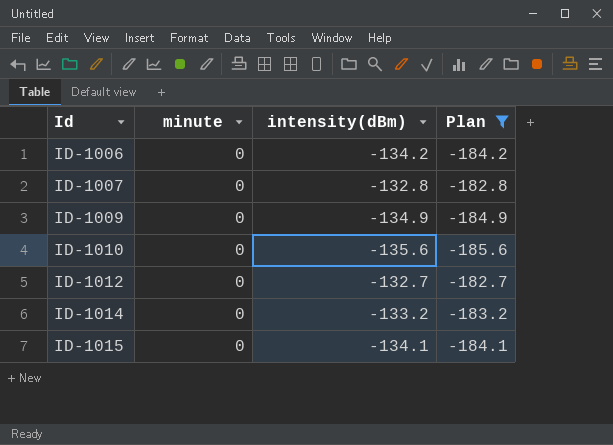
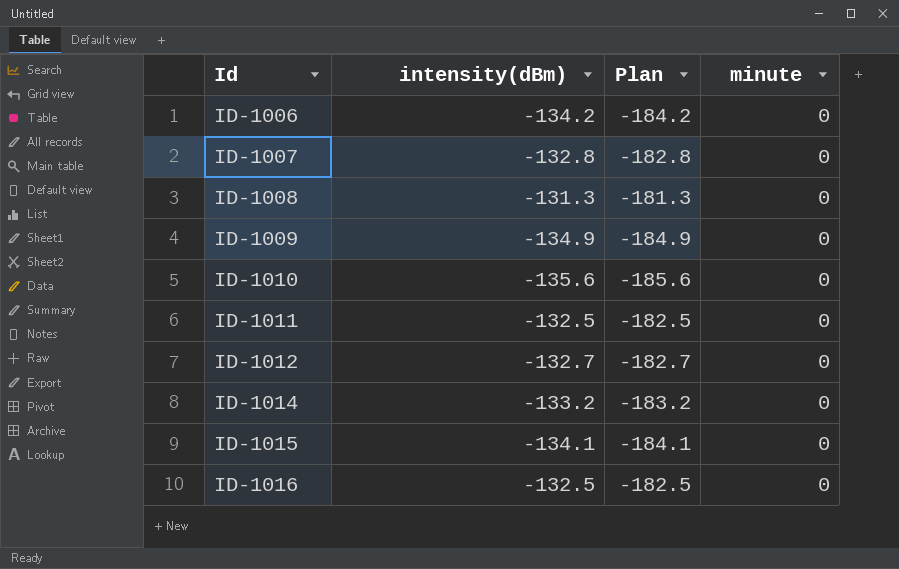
filter: Plan <= -182.7 -> none
column minute | position: 2 -> 4

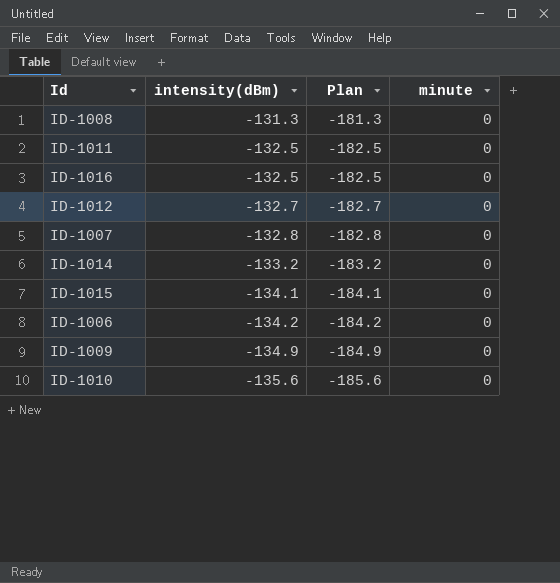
row order: Id ascending -> intensity(dBm) descending

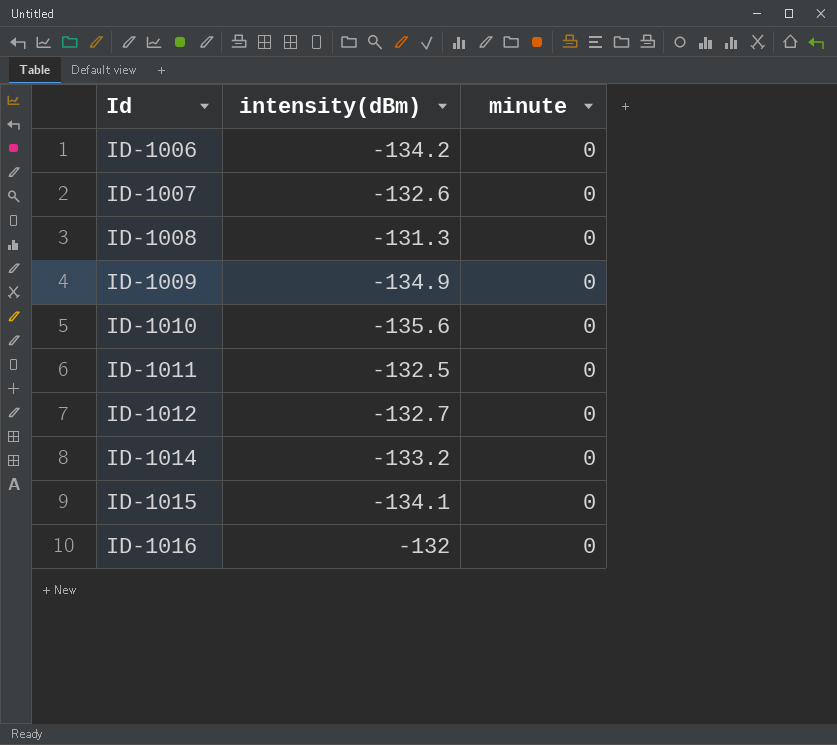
row order: intensity(dBm) descending -> Id ascending
column Plan | formula: [intensity(dBm)] - 50 -> none
ID-1007 | intensity(dBm): -132.8 -> -132.6
ID-1016 | intensity(dBm): -132.5 -> -132

